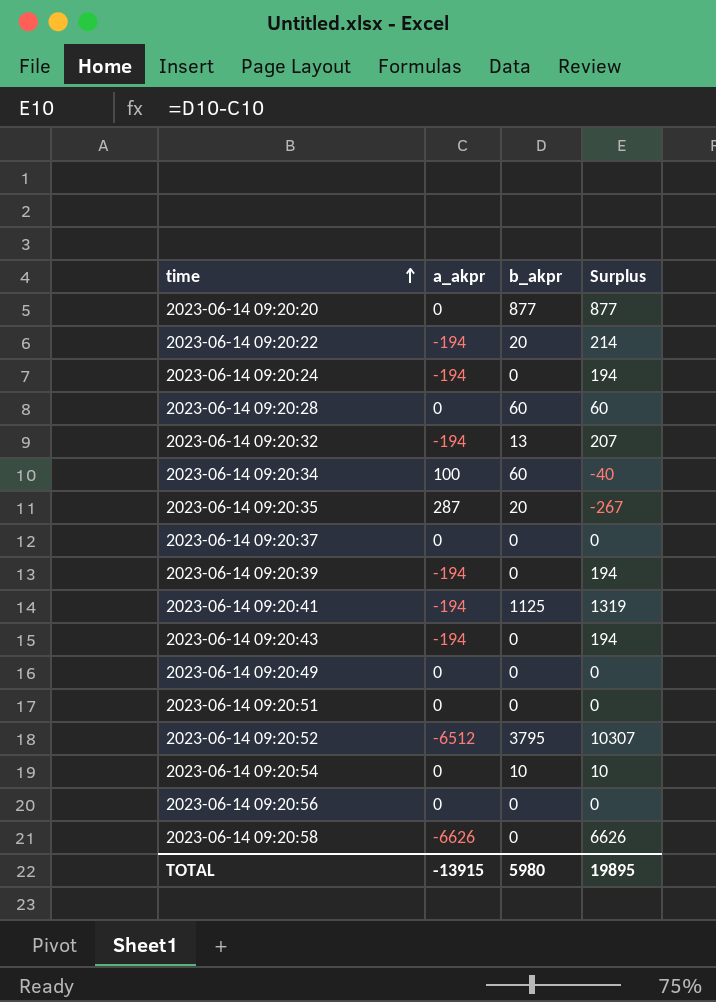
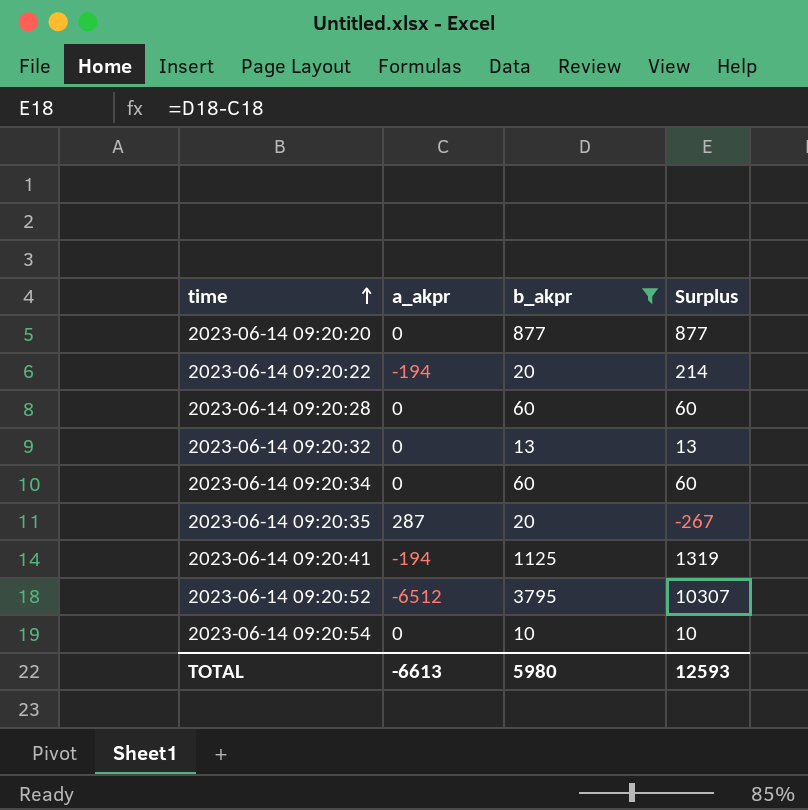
filter: none -> b_akpr != 0
2023-06-14 09:20:32 | a_akpr: -194 -> 0
2023-06-14 09:20:32 | Surplus: 207 -> 13
2023-06-14 09:20:34 | a_akpr: 100 -> 0
2023-06-14 09:20:34 | Surplus: -40 -> 60
TOTAL | a_akpr: -13915 -> -6613
TOTAL | Surplus: 19895 -> 12593

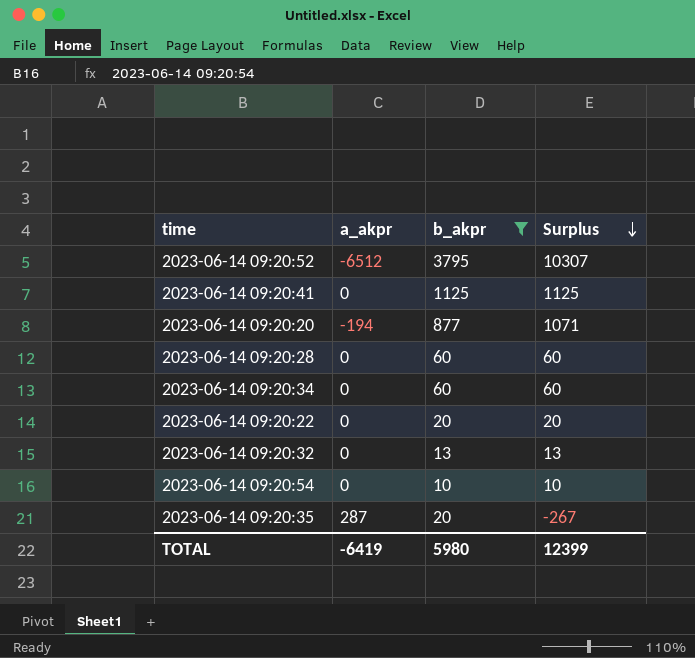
row order: time ascending -> Surplus descending
2023-06-14 09:20:41 | a_akpr: -194 -> 0
2023-06-14 09:20:41 | Surplus: 1319 -> 1125
2023-06-14 09:20:20 | a_akpr: 0 -> -194
2023-06-14 09:20:20 | Surplus: 877 -> 1071
2023-06-14 09:20:22 | a_akpr: -194 -> 0
2023-06-14 09:20:22 | Surplus: 214 -> 20
TOTAL | a_akpr: -6613 -> -6419
TOTAL | Surplus: 12593 -> 12399

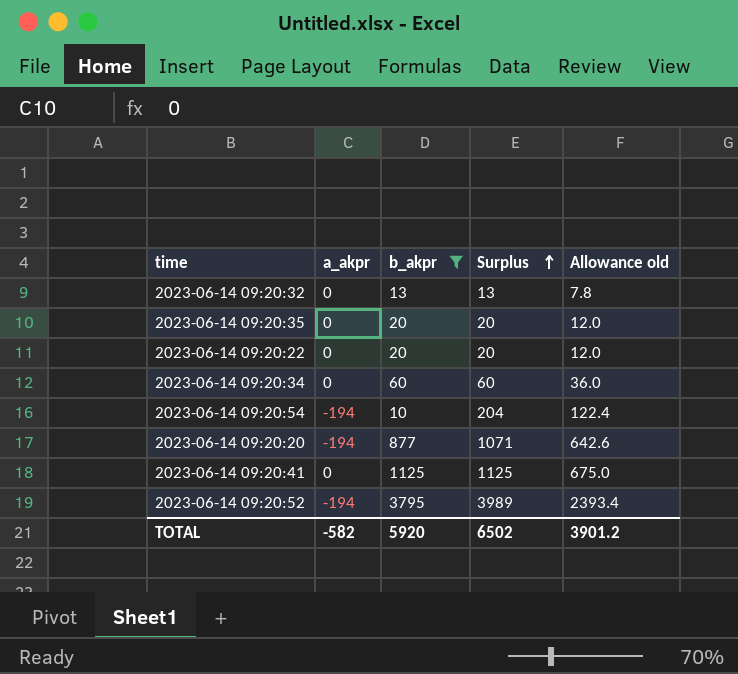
row order: Surplus descending -> Surplus ascending
column Allowance old | formula: none -> [Surplus] * 0.6
row 2023-06-14 09:20:28: 0 | 60 | 60 -> none
2023-06-14 09:20:35 | a_akpr: 287 -> 0
2023-06-14 09:20:35 | Surplus: -267 -> 20
2023-06-14 09:20:54 | a_akpr: 0 -> -194
2023-06-14 09:20:54 | Surplus: 10 -> 204
2023-06-14 09:20:52 | a_akpr: -6512 -> -194
2023-06-14 09:20:52 | Surplus: 10307 -> 3989
TOTAL | a_akpr: -6419 -> -582
TOTAL | b_akpr: 5980 -> 5920
TOTAL | Surplus: 12399 -> 6502

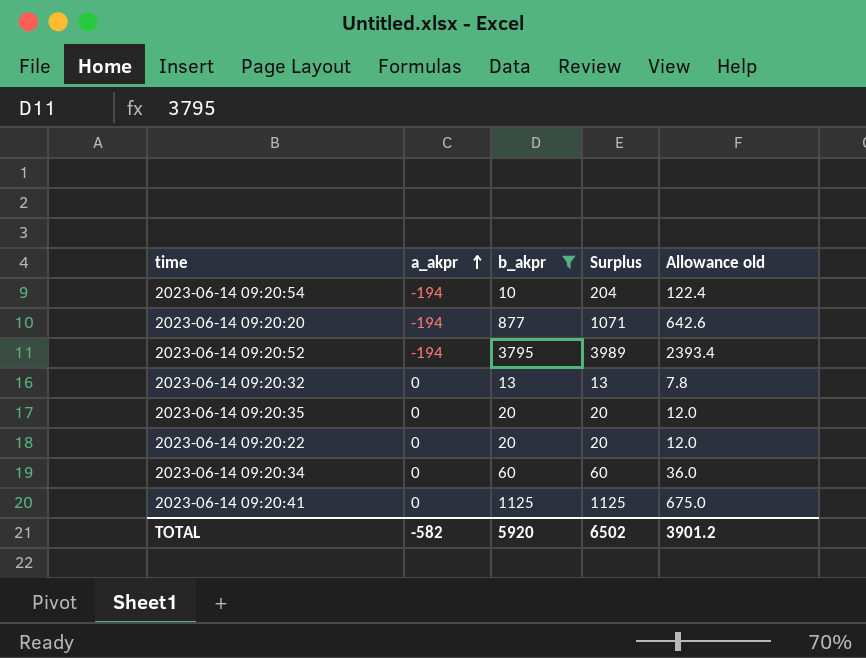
row order: Surplus ascending -> a_akpr ascending

